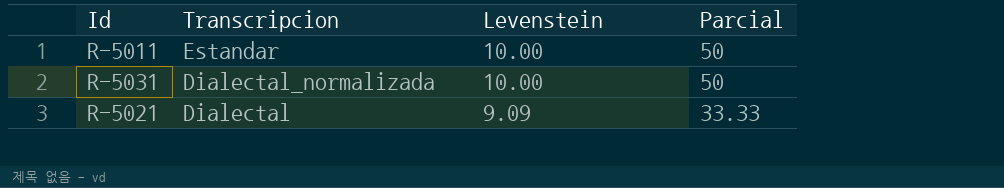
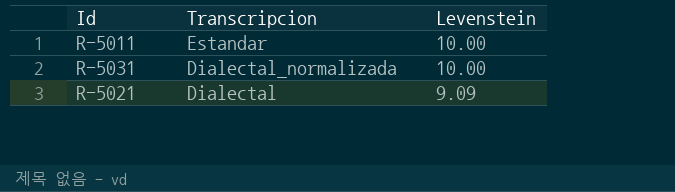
column Parcial | position: 4 -> none

